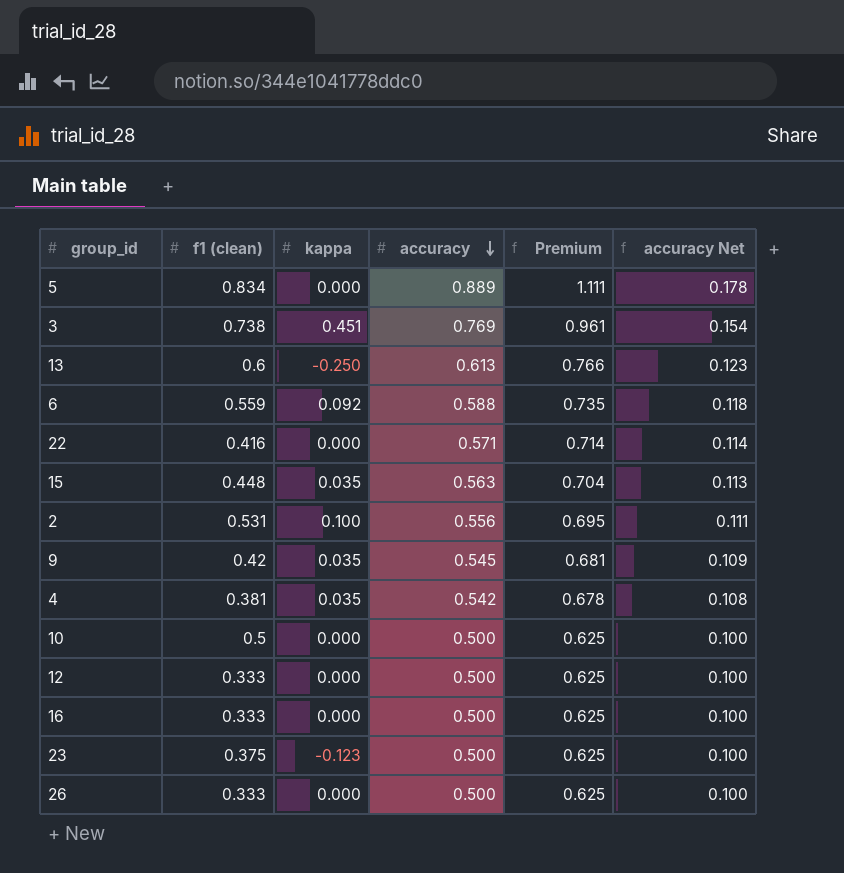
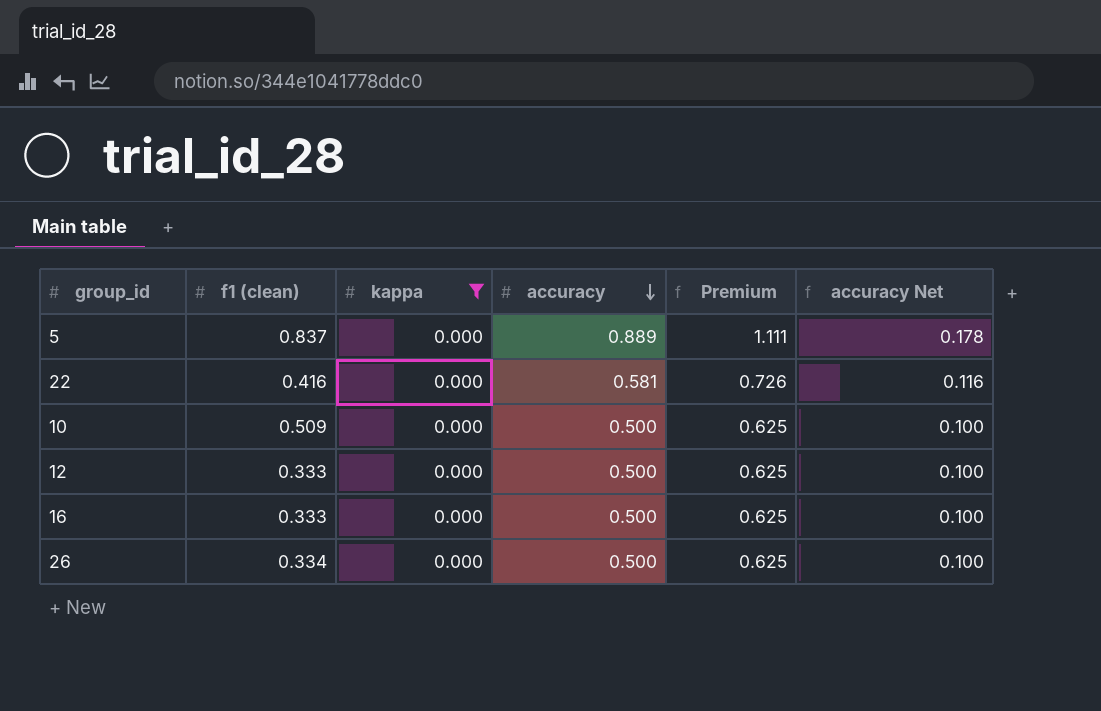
filter: none -> kappa = 0.000
5 | f1 (clean): 0.834 -> 0.837
22 | accuracy: 0.571 -> 0.581
22 | Premium: 0.714 -> 0.726
22 | accuracy Net: 0.114 -> 0.116
10 | f1 (clean): 0.5 -> 0.509
26 | f1 (clean): 0.333 -> 0.334

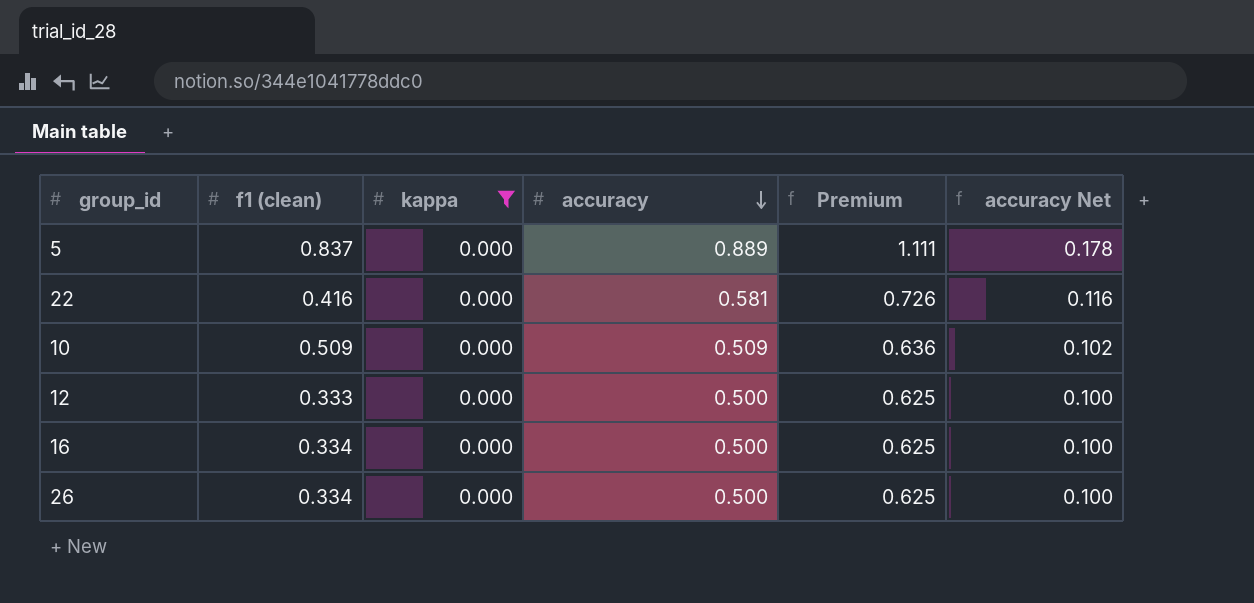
10 | accuracy: 0.500 -> 0.509
10 | Premium: 0.625 -> 0.636
10 | accuracy Net: 0.100 -> 0.102
16 | f1 (clean): 0.333 -> 0.334

